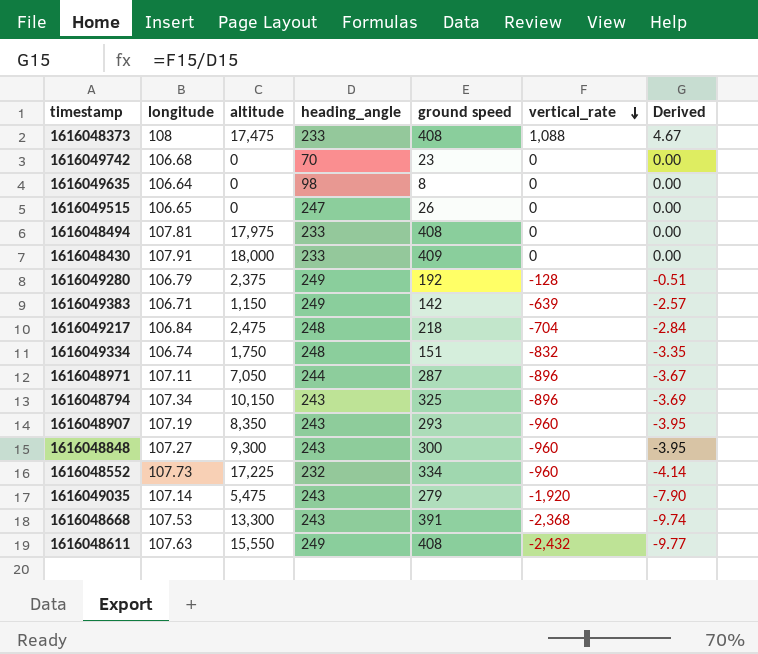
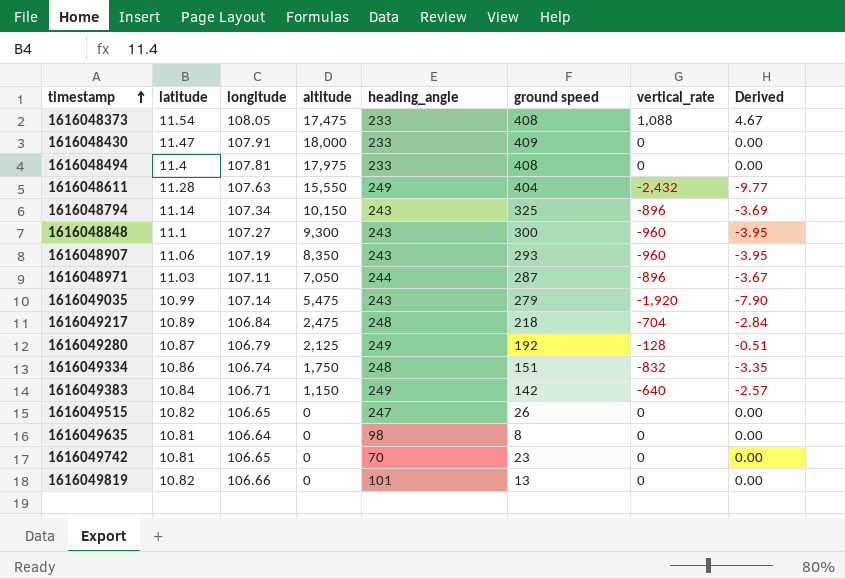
row order: vertical_rate descending -> timestamp ascending
column latitude | position: none -> 2
row 1616048552: 107.73 | 17,225 | 232 | 334 | -960 | -4.14 -> none
row 1616048668: 107.53 | 13,300 | 243 | 391 | -2,368 | -9.74 -> none
1616048373 | longitude: 108 -> 108.05
1616048611 | ground speed: 408 -> 404
1616049280 | altitude: 2,375 -> 2,125
1616049383 | vertical_rate: -639 -> -640
1616049742 | longitude: 106.68 -> 106.65
row 1616049819: none -> 10.82 | 106.66 | 0 | 101 | 13 | 0 | 0.00

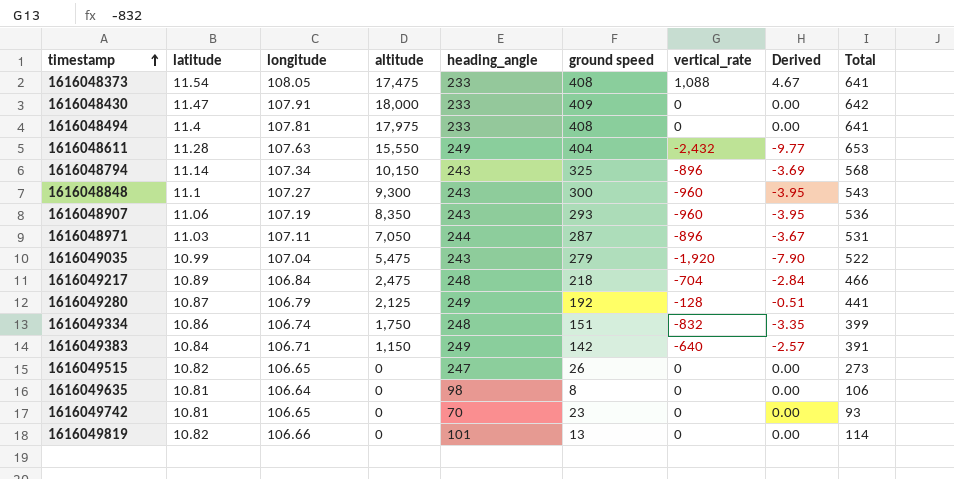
column Total | formula: none -> [heading_angle] + [ground speed]
1616049035 | longitude: 107.14 -> 107.04

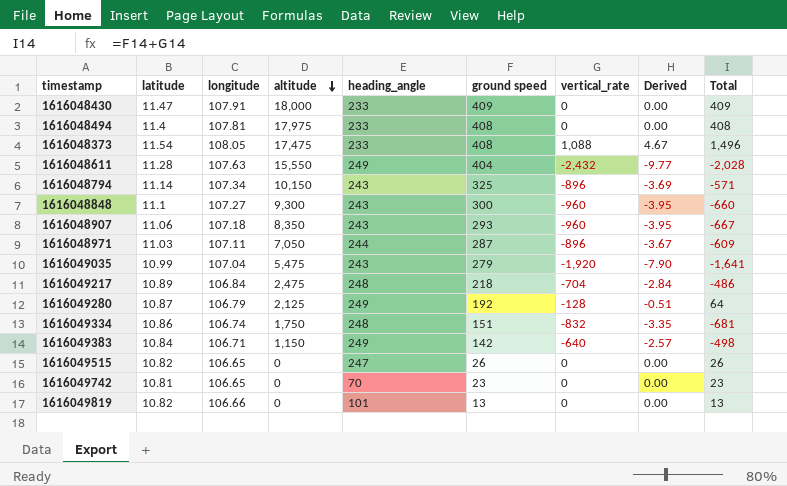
row order: timestamp ascending -> altitude descending
column Total | formula: [heading_angle] + [ground speed] -> [ground speed] + [vertical_rate]
row 1616049635: 10.81 | 106.64 | 0 | 98 | 8 | 0 | 0.00 | 106 -> none
1616048907 | longitude: 107.19 -> 107.18

